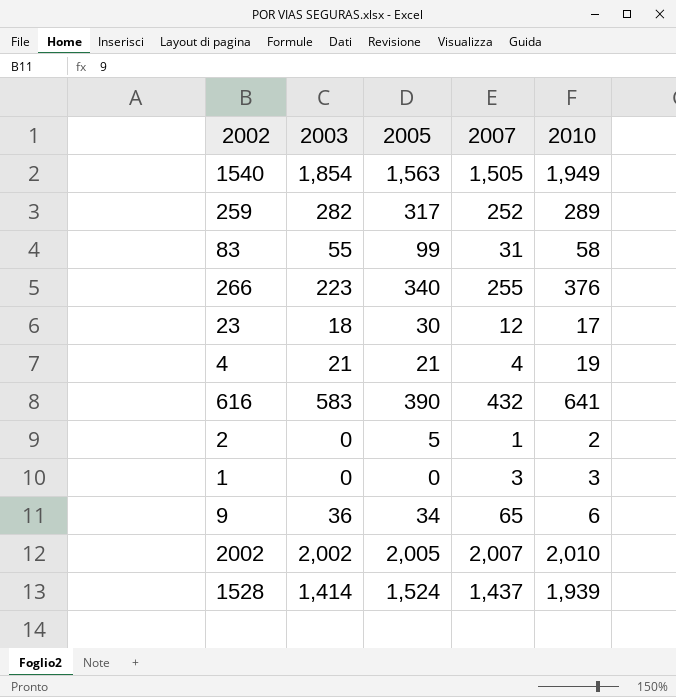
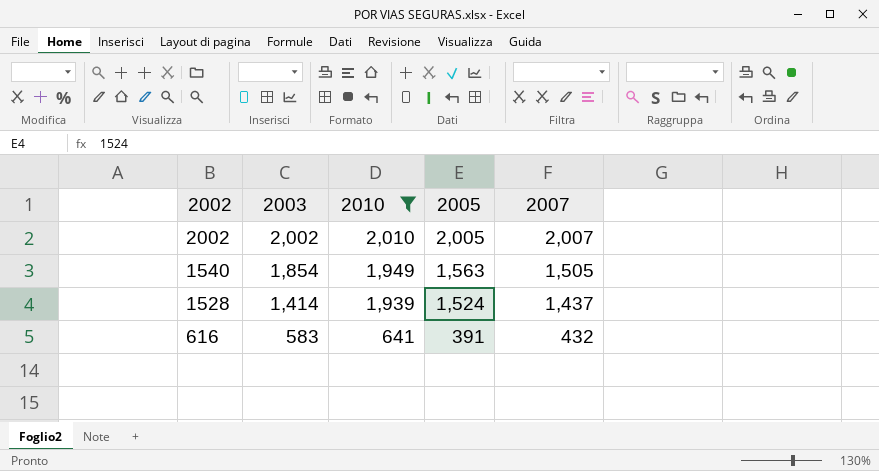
filter: none -> 2010 >= 641
row order: none -> 2002 descending
column 2010 | position: 5 -> 3
616 | 2005: 390 -> 391

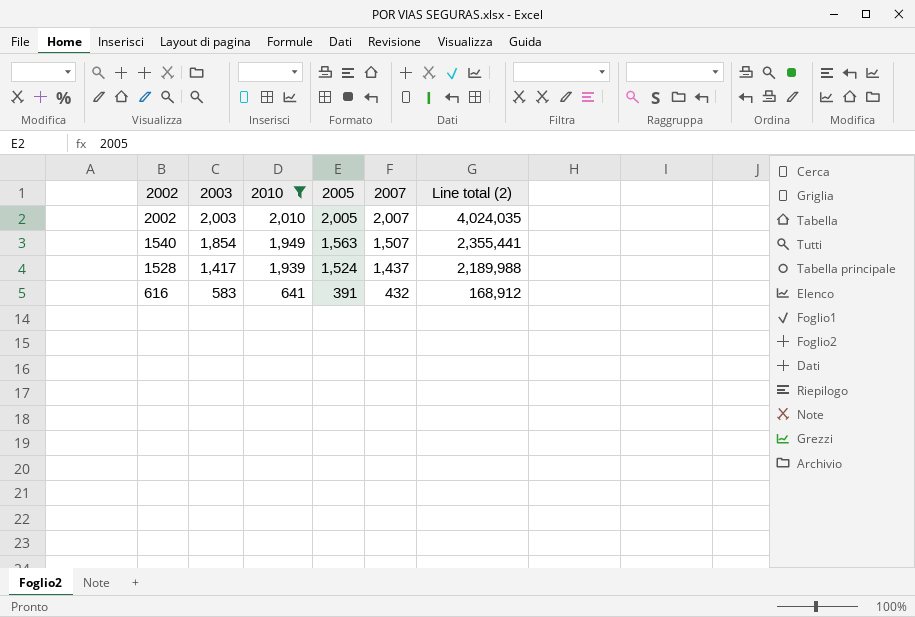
column Line total (2) | formula: none -> [2005] * [2007]
2002 | 2003: 2,002 -> 2,003
1540 | 2007: 1,505 -> 1,507
1528 | 2003: 1,414 -> 1,417

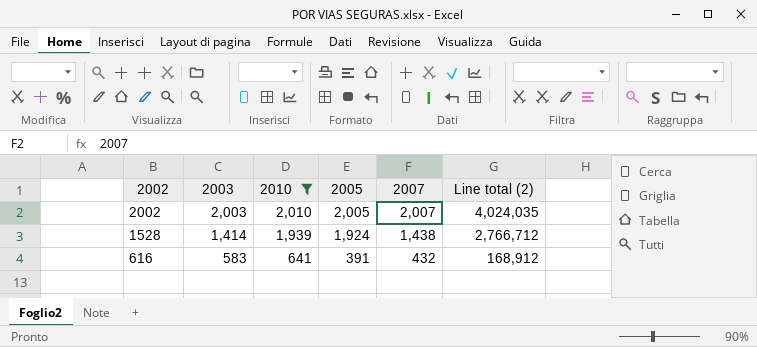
row 1540: 1,854 | 1,949 | 1,563 | 1,507 | 2,355,441 -> none
1528 | 2003: 1,417 -> 1,414
1528 | 2005: 1,524 -> 1,924
1528 | 2007: 1,437 -> 1,438
1528 | Line total (2): 2,189,988 -> 2,766,712

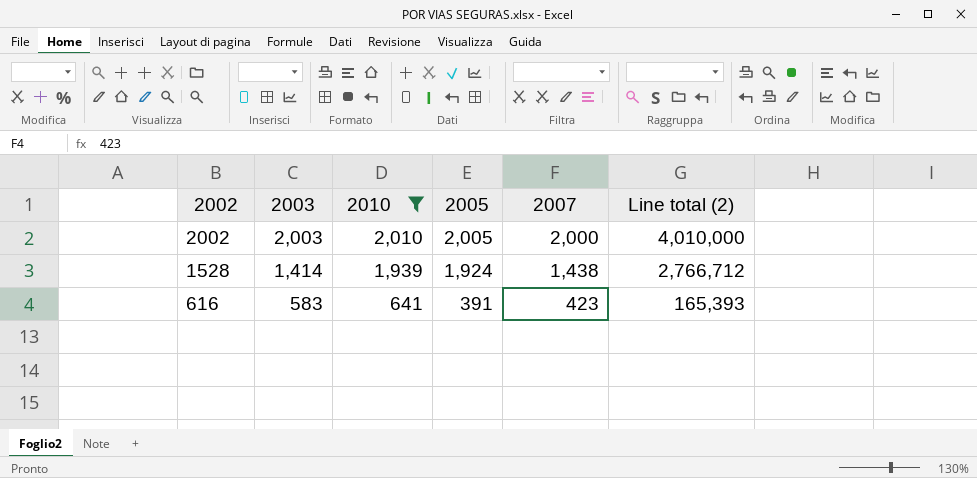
2002 | 2007: 2,007 -> 2,000
2002 | Line total (2): 4,024,035 -> 4,010,000
616 | 2007: 432 -> 423
616 | Line total (2): 168,912 -> 165,393

